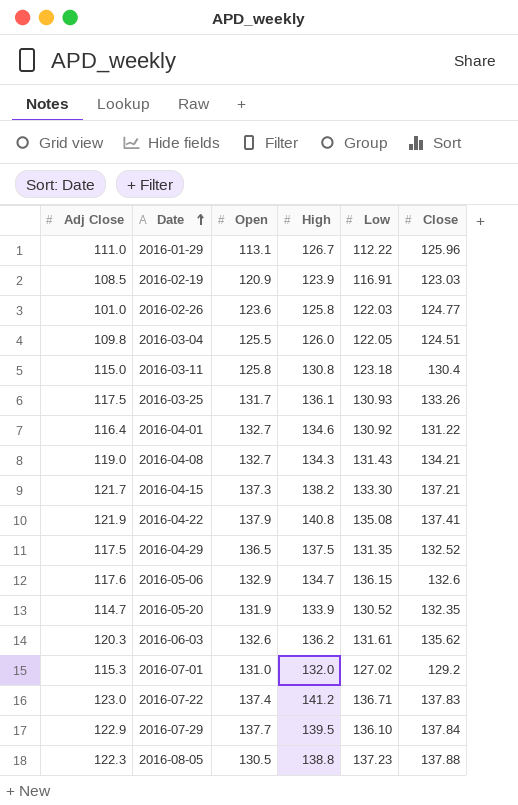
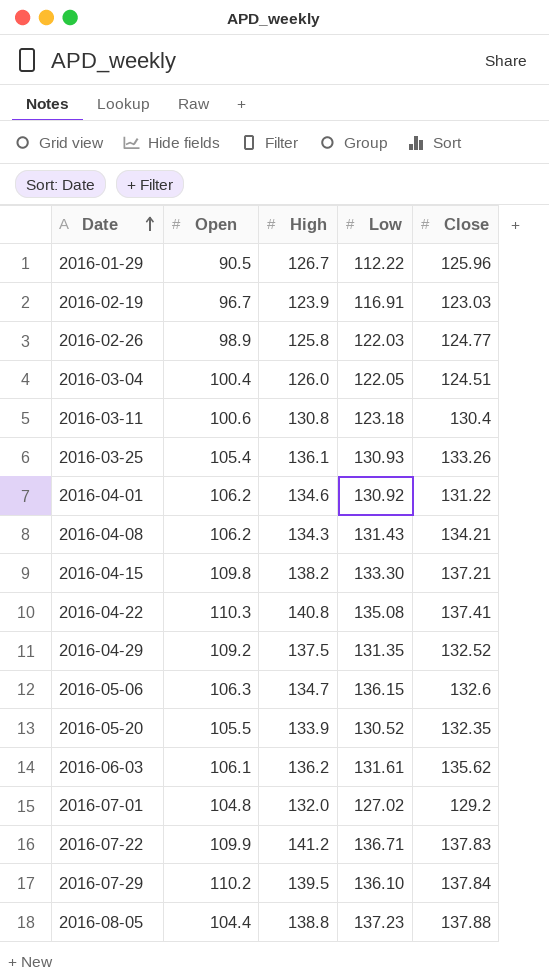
column Adj Close | position: 1 -> none
2016-01-29 | Open: 113.1 -> 90.5
2016-02-19 | Open: 120.9 -> 96.7
2016-02-26 | Open: 123.6 -> 98.9
2016-03-04 | Open: 125.5 -> 100.4
2016-03-11 | Open: 125.8 -> 100.6
2016-03-25 | Open: 131.7 -> 105.4
2016-04-01 | Open: 132.7 -> 106.2
2016-04-08 | Open: 132.7 -> 106.2
2016-04-15 | Open: 137.3 -> 109.8
2016-04-22 | Open: 137.9 -> 110.3
2016-04-29 | Open: 136.5 -> 109.2
2016-05-06 | Open: 132.9 -> 106.3
2016-05-20 | Open: 131.9 -> 105.5
2016-06-03 | Open: 132.6 -> 106.1
2016-07-01 | Open: 131.0 -> 104.8
2016-07-22 | Open: 137.4 -> 109.9
2016-07-29 | Open: 137.7 -> 110.2
2016-08-05 | Open: 130.5 -> 104.4

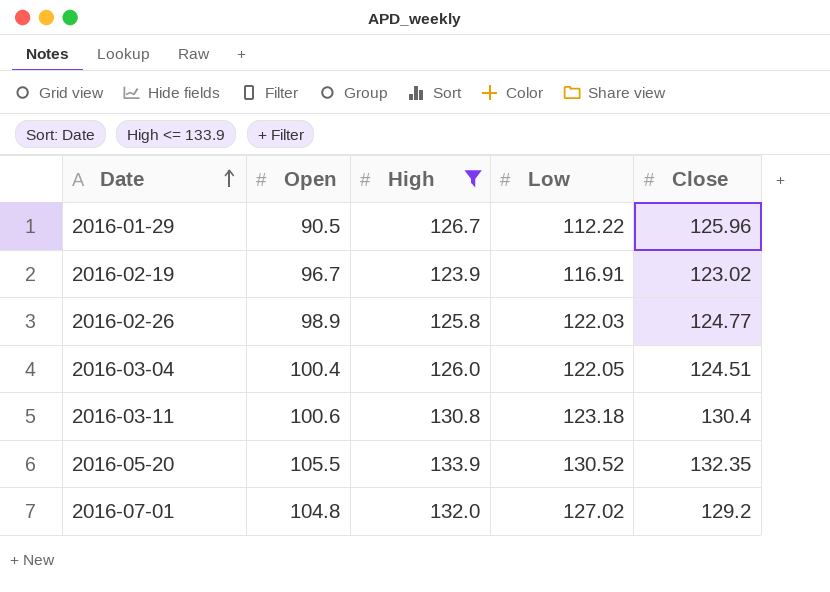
filter: none -> High <= 133.9
2016-02-19 | Close: 123.03 -> 123.02

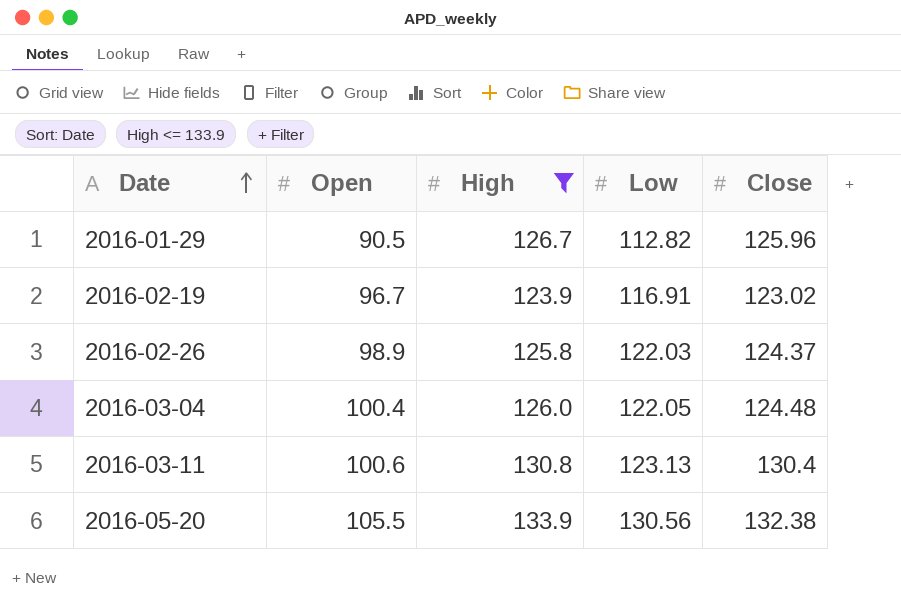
row 2016-07-01: 104.8 | 132.0 | 127.02 | 129.2 -> none
2016-01-29 | Low: 112.22 -> 112.82
2016-02-26 | Close: 124.77 -> 124.37
2016-03-04 | Close: 124.51 -> 124.48
2016-03-11 | Low: 123.18 -> 123.13
2016-05-20 | Low: 130.52 -> 130.56
2016-05-20 | Close: 132.35 -> 132.38

